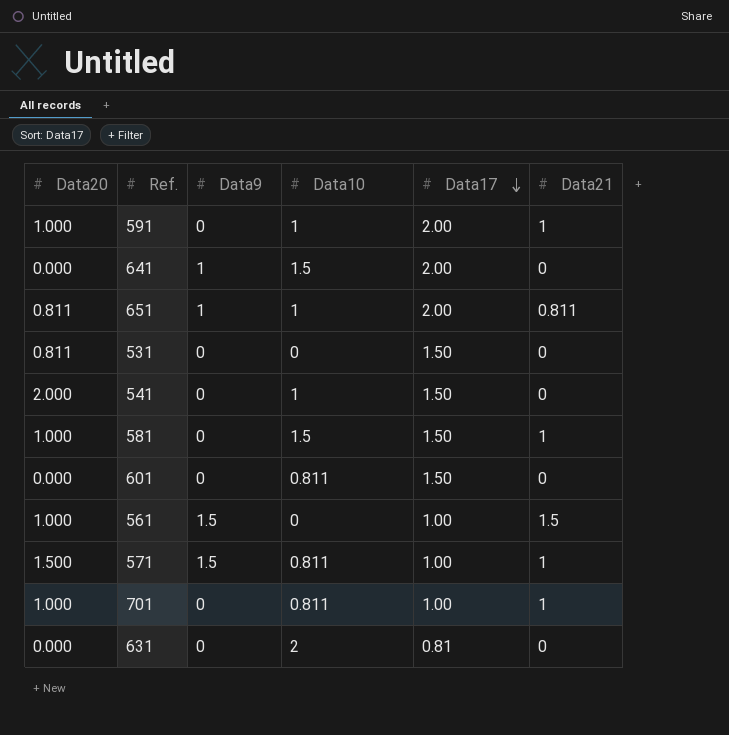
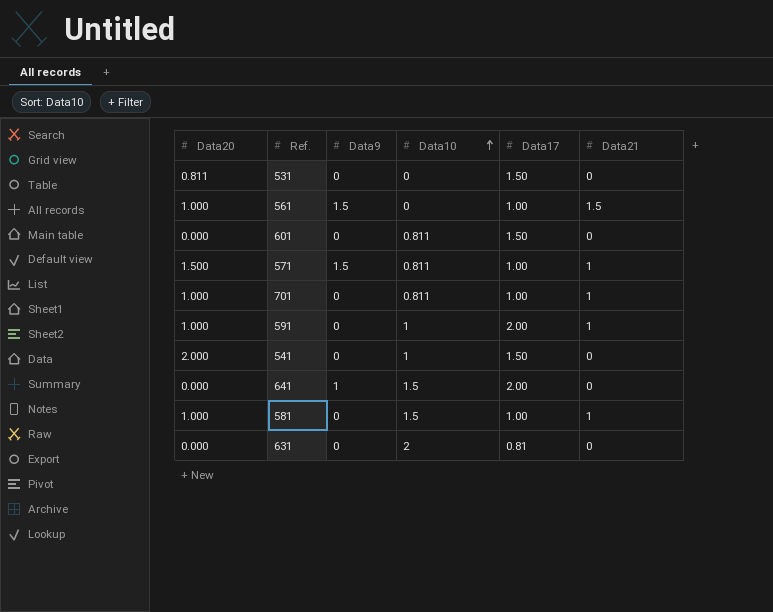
row order: Data17 descending -> Data10 ascending
row 651: 0.811 | 1 | 1 | 2.00 | 0.811 -> none
581 | Data17: 1.50 -> 1.00

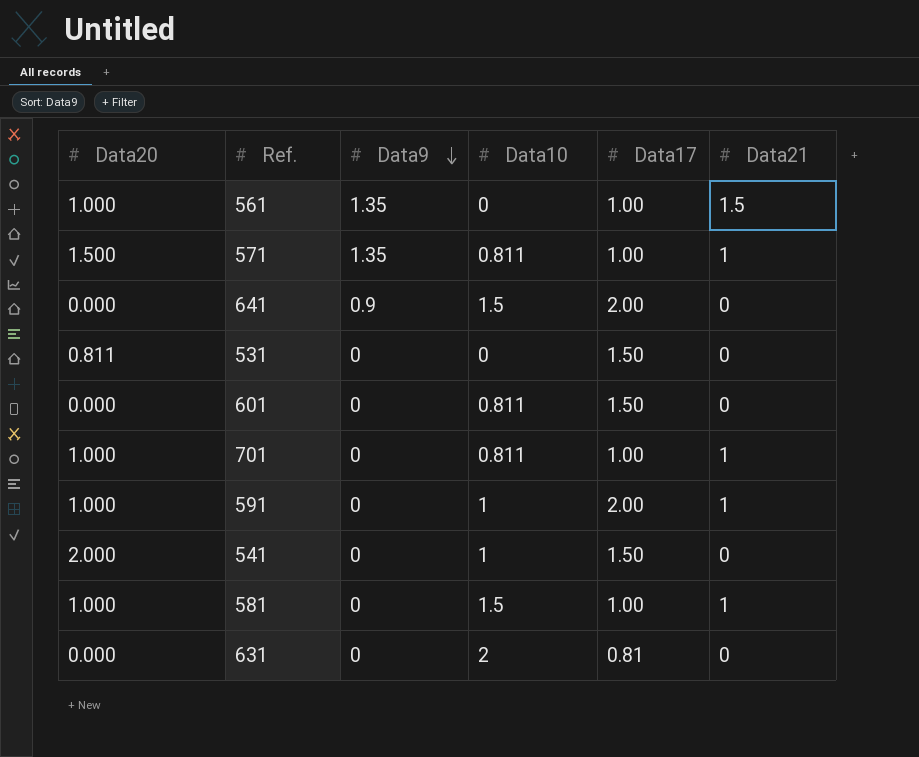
row order: Data10 ascending -> Data9 descending
561 | Data9: 1.5 -> 1.35
571 | Data9: 1.5 -> 1.35
641 | Data9: 1 -> 0.9

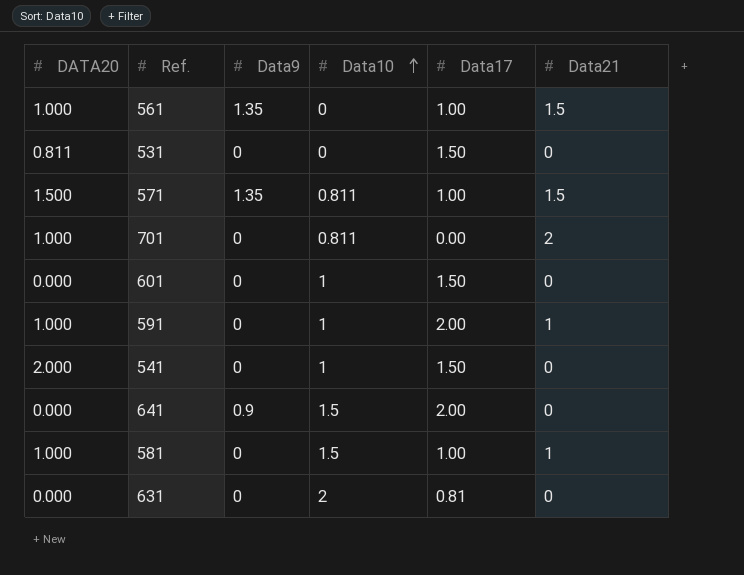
row order: Data9 descending -> Data10 ascending
column name: Data20 -> DATA20
571 | Data21: 1 -> 1.5
701 | Data17: 1.00 -> 0.00
701 | Data21: 1 -> 2
601 | Data10: 0.811 -> 1

